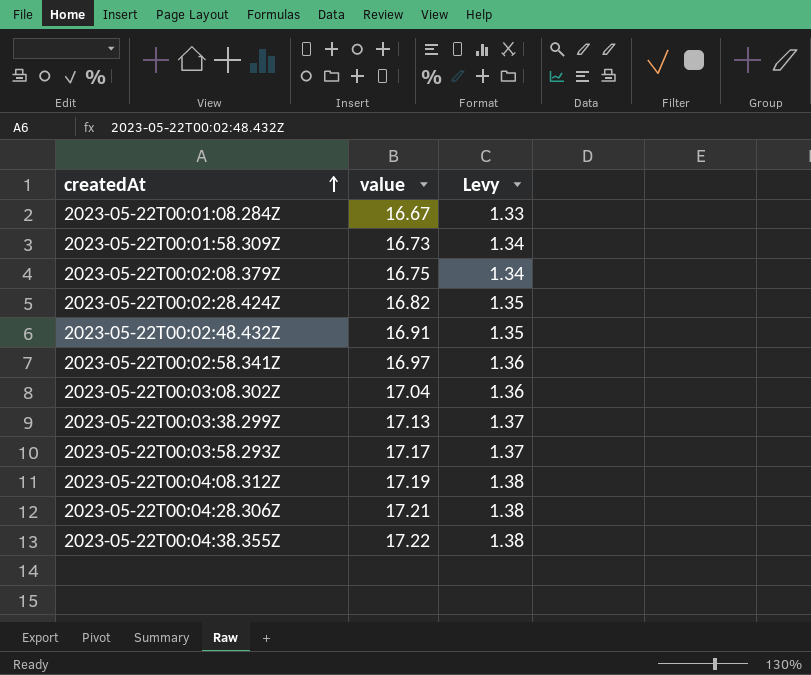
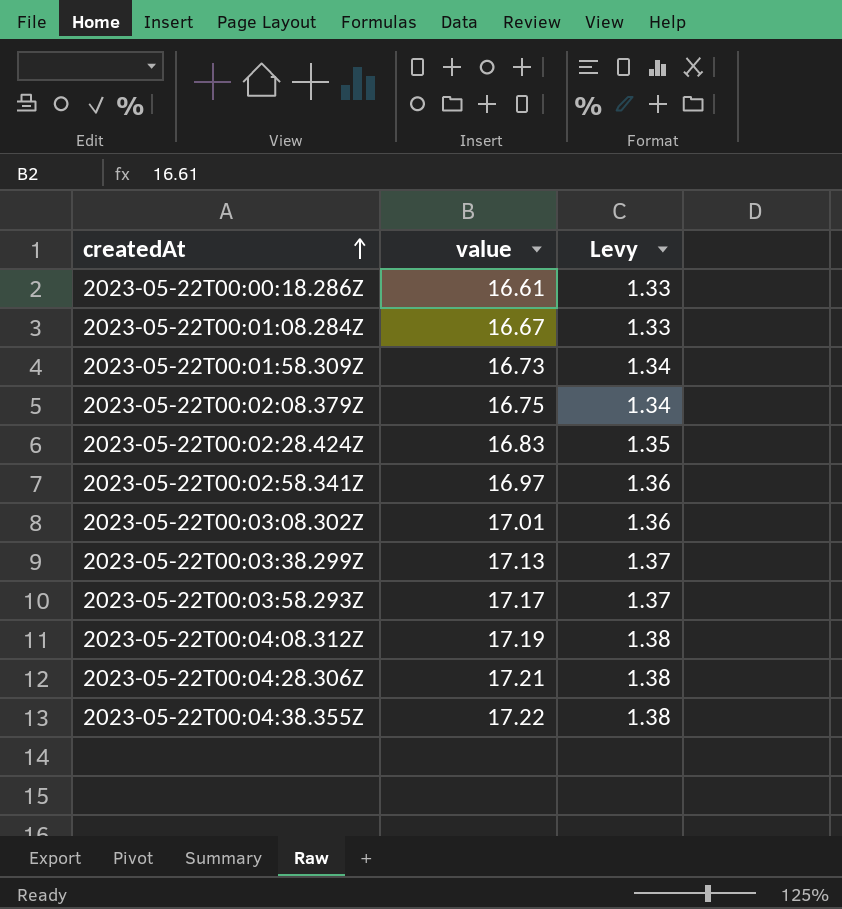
row 2023-05-22T00:02:48.432Z: 16.91 | 1.35 -> none
row 2023-05-22T00:00:18.286Z: none -> 16.61 | 1.33
2023-05-22T00:02:28.424Z | value: 16.82 -> 16.83
2023-05-22T00:03:08.302Z | value: 17.04 -> 17.01

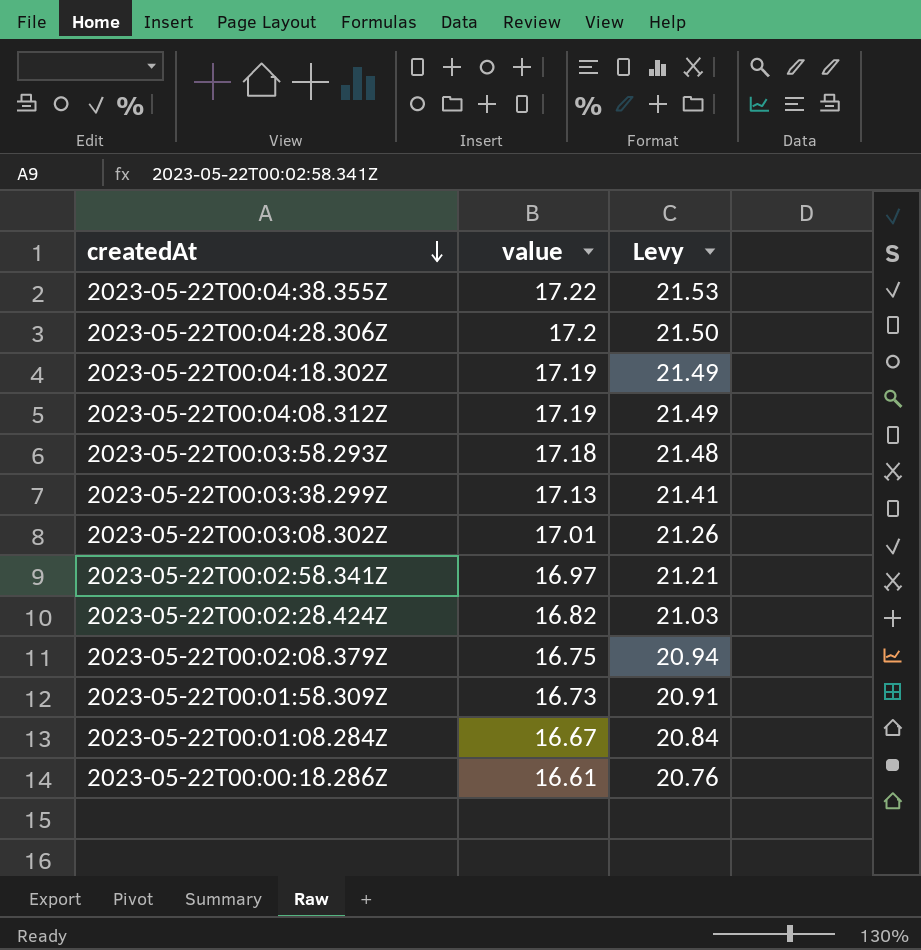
row order: createdAt ascending -> createdAt descending
column Levy | formula: [value] * 0.08 -> [value] * 1.25
2023-05-22T00:04:28.306Z | value: 17.21 -> 17.2
row 2023-05-22T00:04:18.302Z: none -> 17.19 | 21.49
2023-05-22T00:03:58.293Z | value: 17.17 -> 17.18
2023-05-22T00:02:28.424Z | value: 16.83 -> 16.82

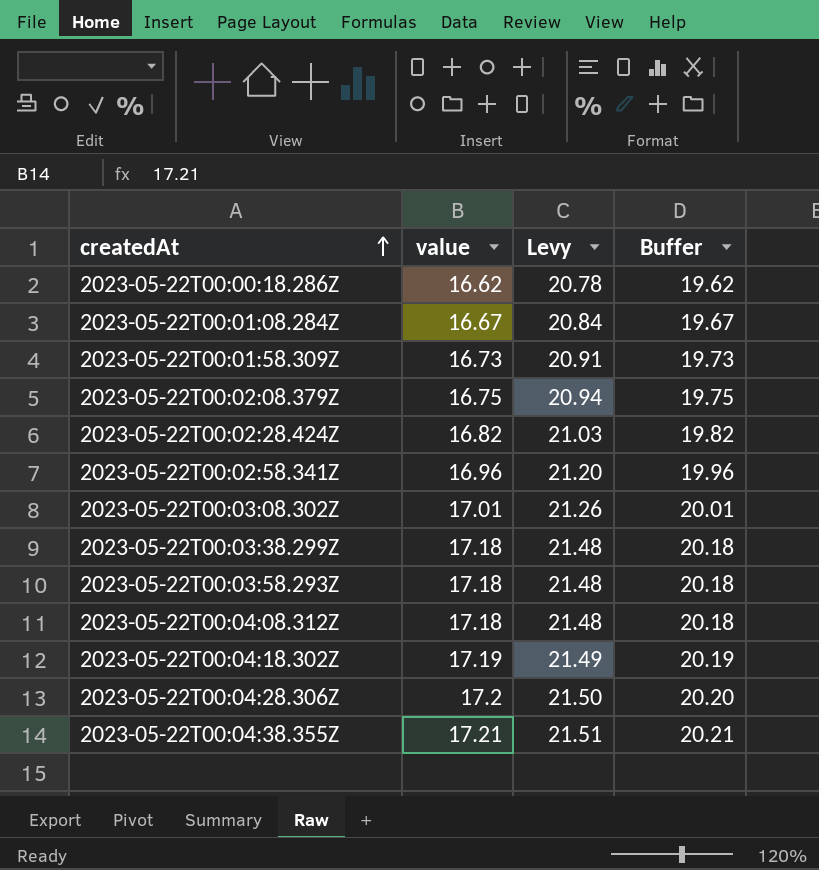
row order: createdAt descending -> createdAt ascending
column Buffer | formula: none -> [value] + 3
2023-05-22T00:00:18.286Z | value: 16.61 -> 16.62
2023-05-22T00:00:18.286Z | Levy: 20.76 -> 20.78
2023-05-22T00:02:58.341Z | value: 16.97 -> 16.96
2023-05-22T00:02:58.341Z | Levy: 21.21 -> 21.20
2023-05-22T00:03:38.299Z | value: 17.13 -> 17.18
2023-05-22T00:03:38.299Z | Levy: 21.41 -> 21.48
2023-05-22T00:04:08.312Z | value: 17.19 -> 17.18
2023-05-22T00:04:08.312Z | Levy: 21.49 -> 21.48
2023-05-22T00:04:38.355Z | value: 17.22 -> 17.21
2023-05-22T00:04:38.355Z | Levy: 21.53 -> 21.51

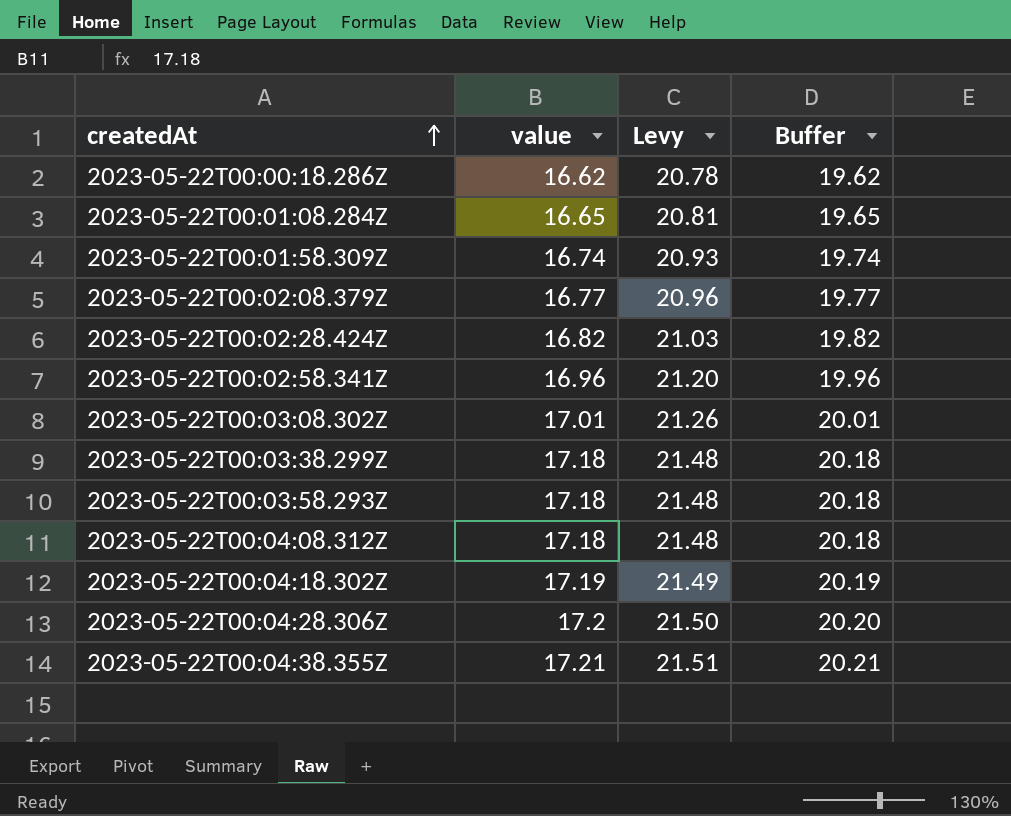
2023-05-22T00:01:08.284Z | value: 16.67 -> 16.65
2023-05-22T00:01:08.284Z | Levy: 20.84 -> 20.81
2023-05-22T00:01:08.284Z | Buffer: 19.67 -> 19.65
2023-05-22T00:01:58.309Z | value: 16.73 -> 16.74
2023-05-22T00:01:58.309Z | Levy: 20.91 -> 20.93
2023-05-22T00:01:58.309Z | Buffer: 19.73 -> 19.74
2023-05-22T00:02:08.379Z | value: 16.75 -> 16.77
2023-05-22T00:02:08.379Z | Levy: 20.94 -> 20.96
2023-05-22T00:02:08.379Z | Buffer: 19.75 -> 19.77

